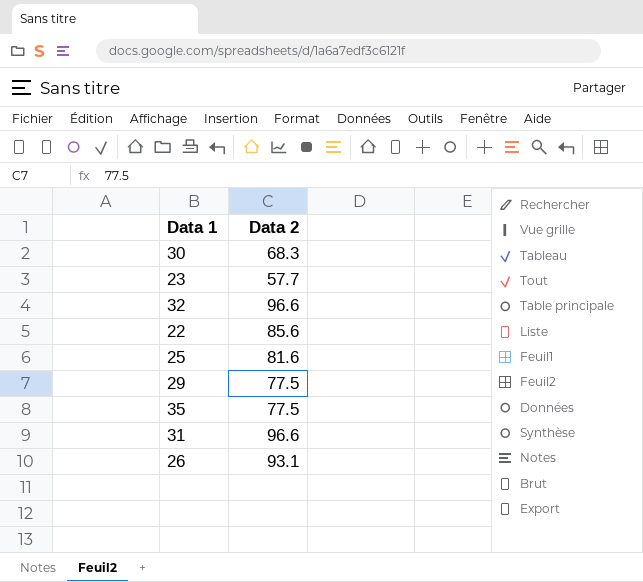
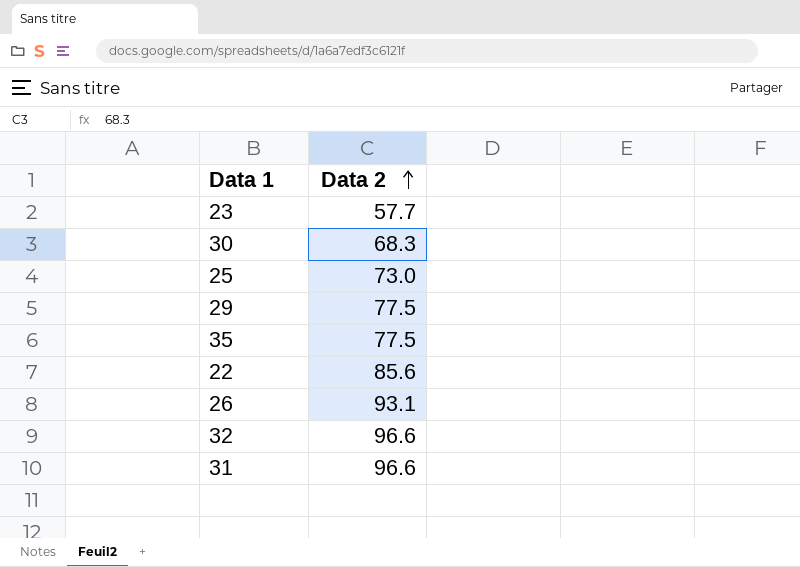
row order: none -> Data 2 ascending
25 | Data 2: 81.6 -> 73.0

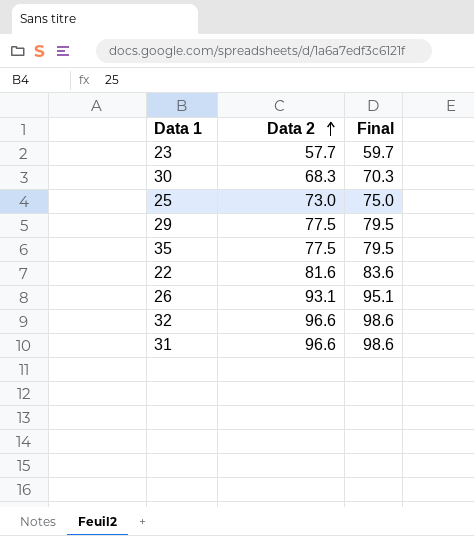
column Final | formula: none -> [Data 2] + 2
22 | Data 2: 85.6 -> 81.6

